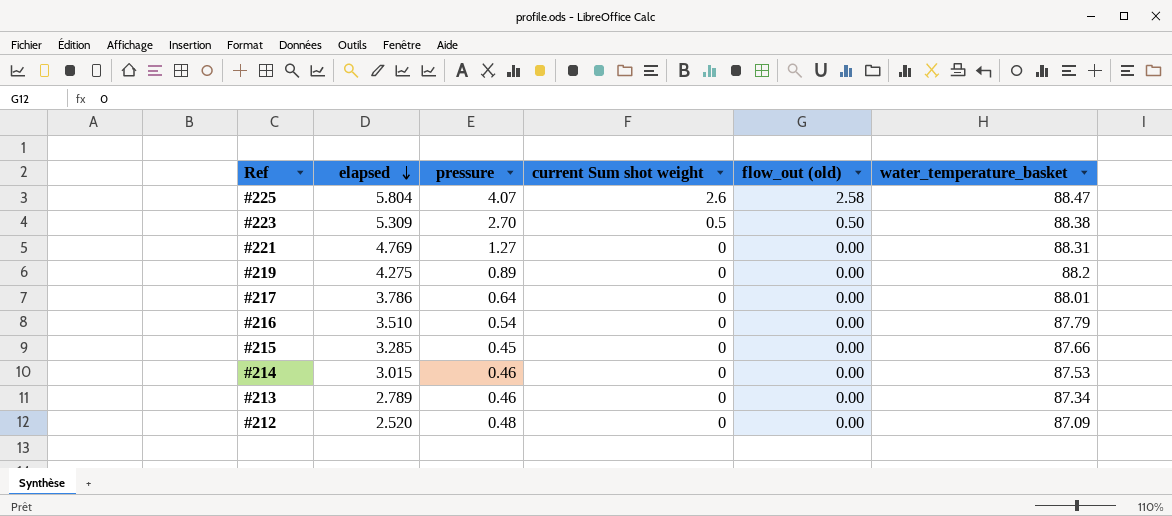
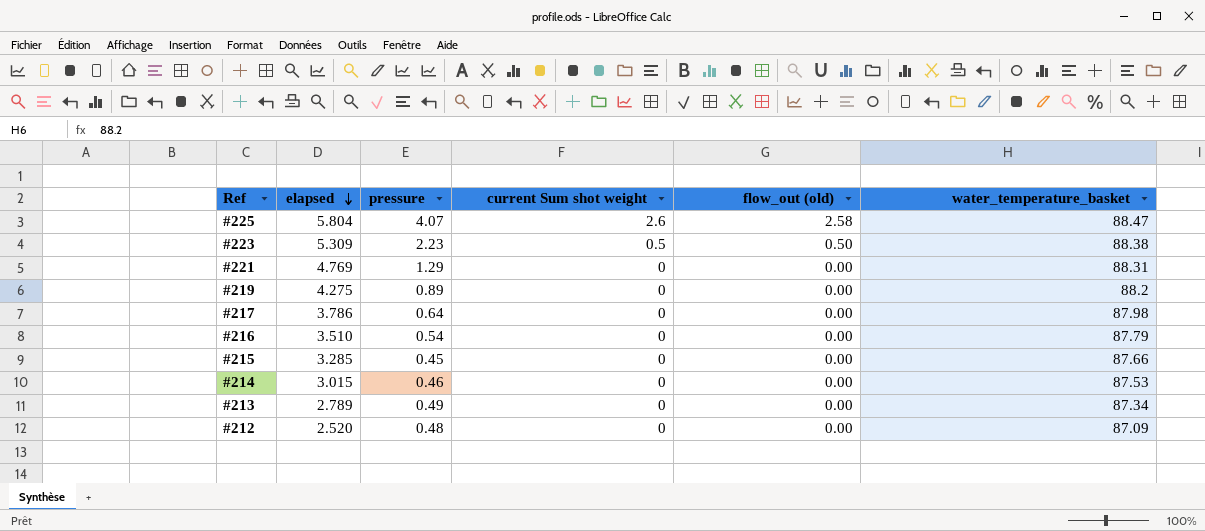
#223 | pressure: 2.70 -> 2.23
#221 | pressure: 1.27 -> 1.29
#217 | water_temperature_basket: 88.01 -> 87.98
#213 | pressure: 0.46 -> 0.49

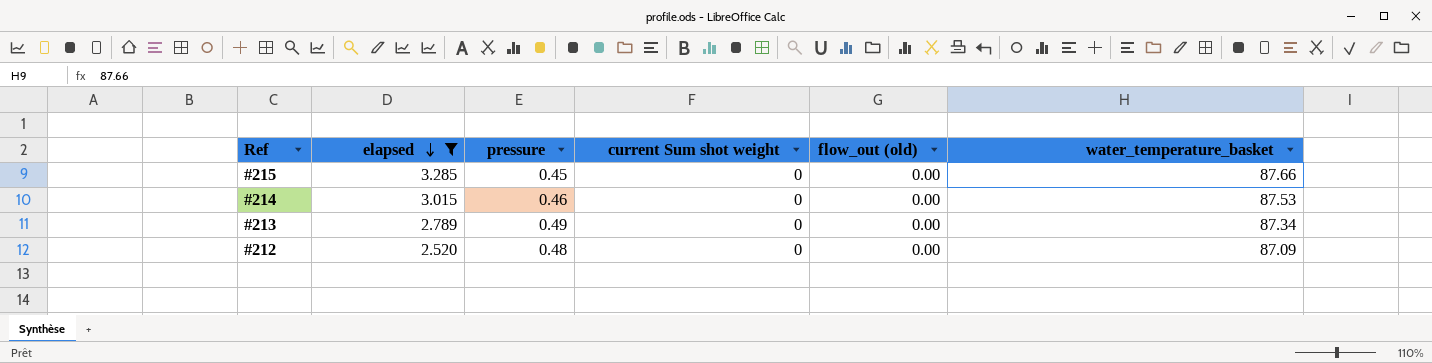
filter: none -> elapsed <= 3.285

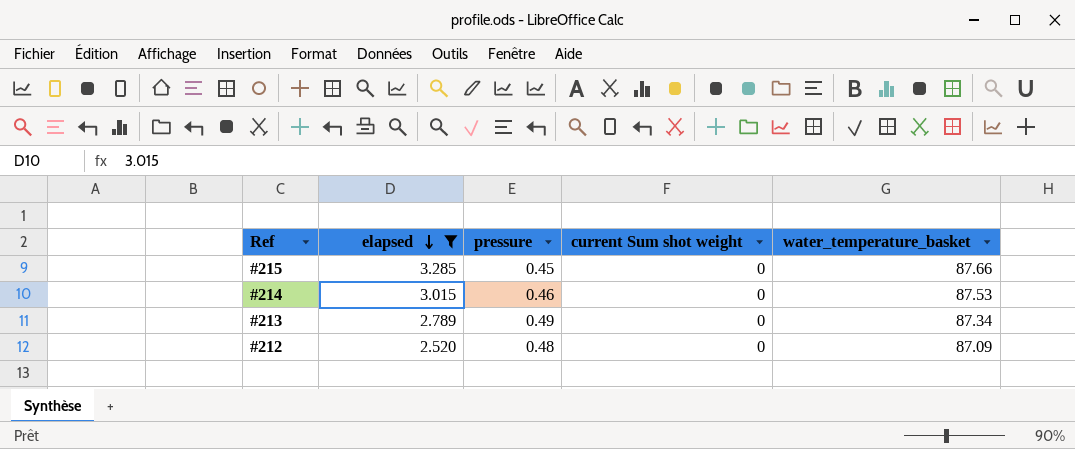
column flow_out (old) | position: 5 -> none

